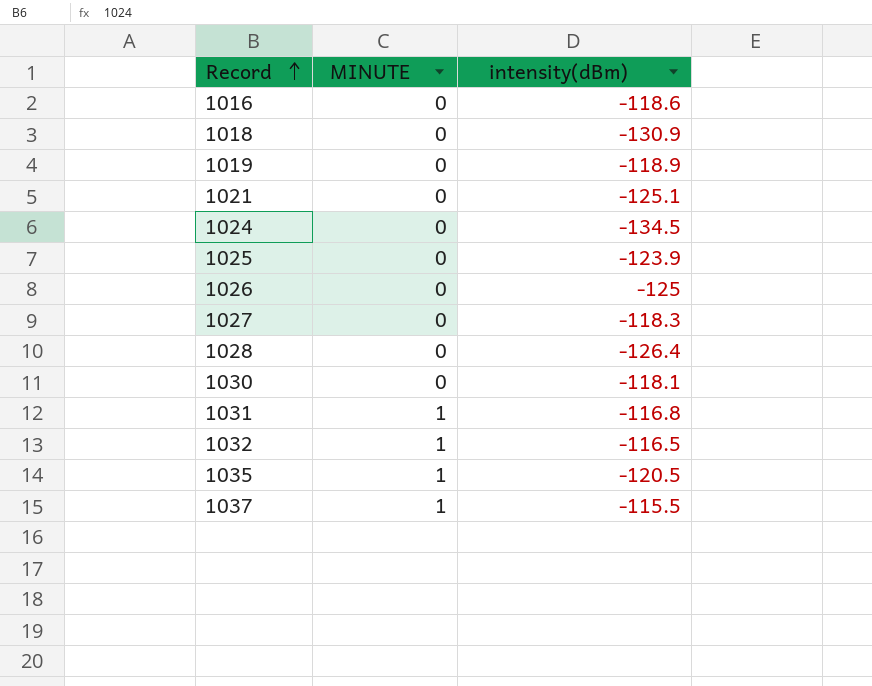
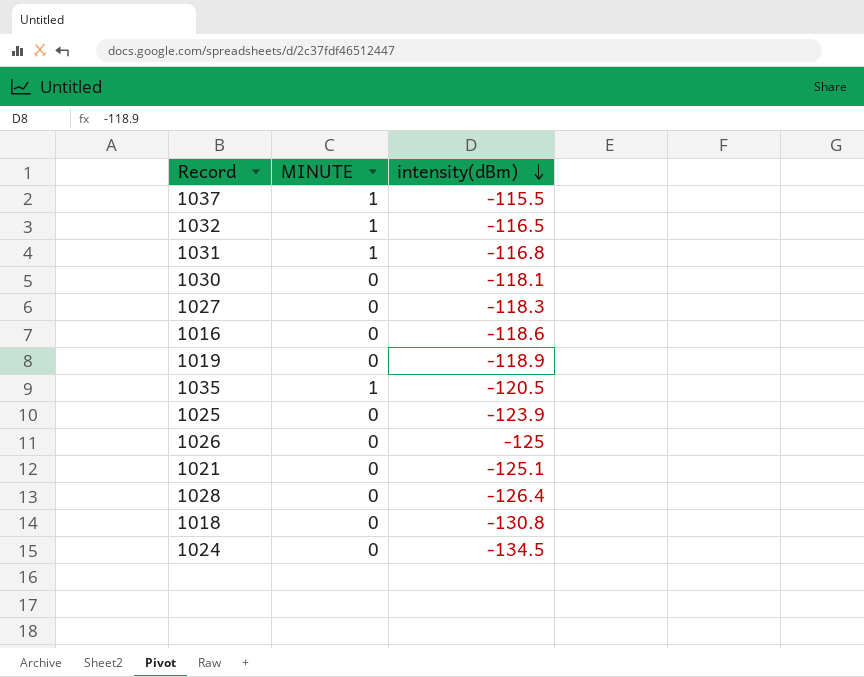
row order: Record ascending -> intensity(dBm) descending
1018 | intensity(dBm): -130.9 -> -130.8

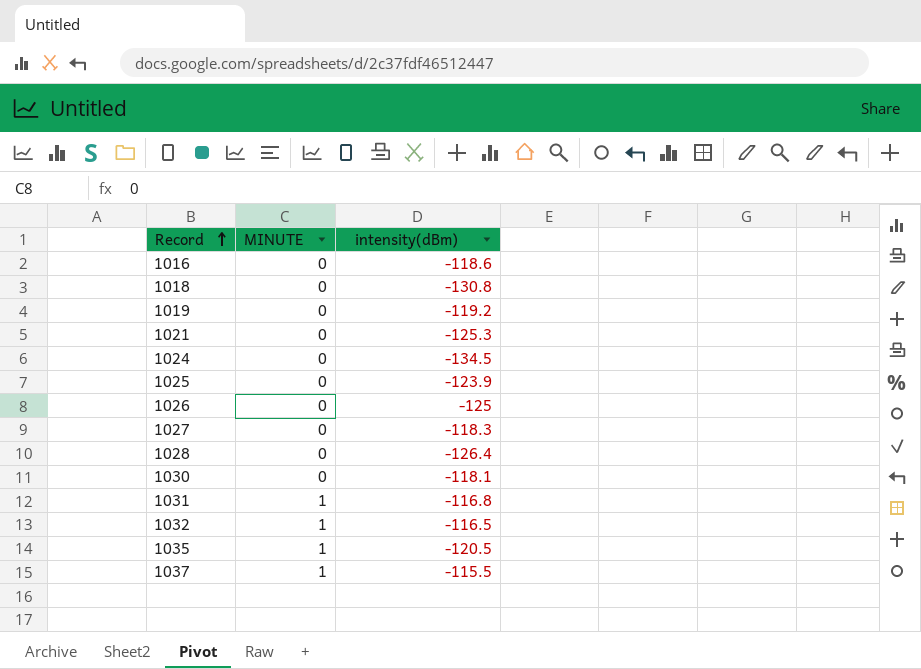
row order: intensity(dBm) descending -> Record ascending
1019 | intensity(dBm): -118.9 -> -119.2
1021 | intensity(dBm): -125.1 -> -125.3

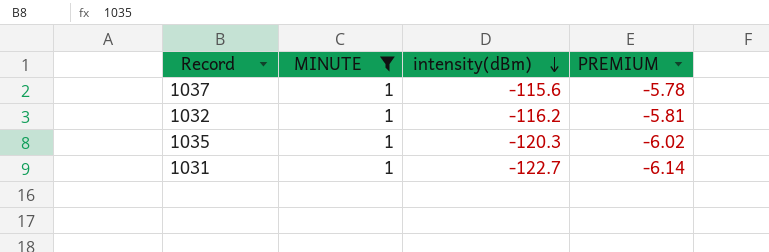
filter: none -> MINUTE = 1
row order: Record ascending -> intensity(dBm) descending
column PREMIUM | formula: none -> [intensity(dBm)] * 0.05
1037 | intensity(dBm): -115.5 -> -115.6
1032 | intensity(dBm): -116.5 -> -116.2
1035 | intensity(dBm): -120.5 -> -120.3
1031 | intensity(dBm): -116.8 -> -122.7

